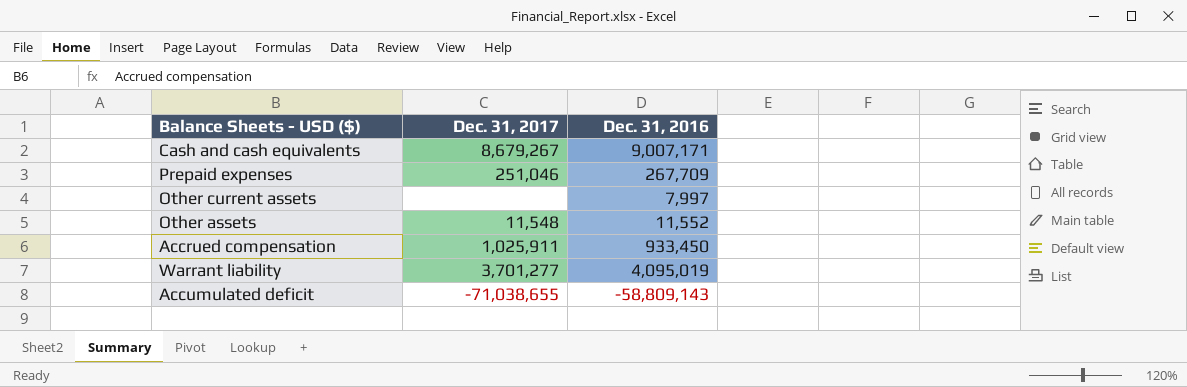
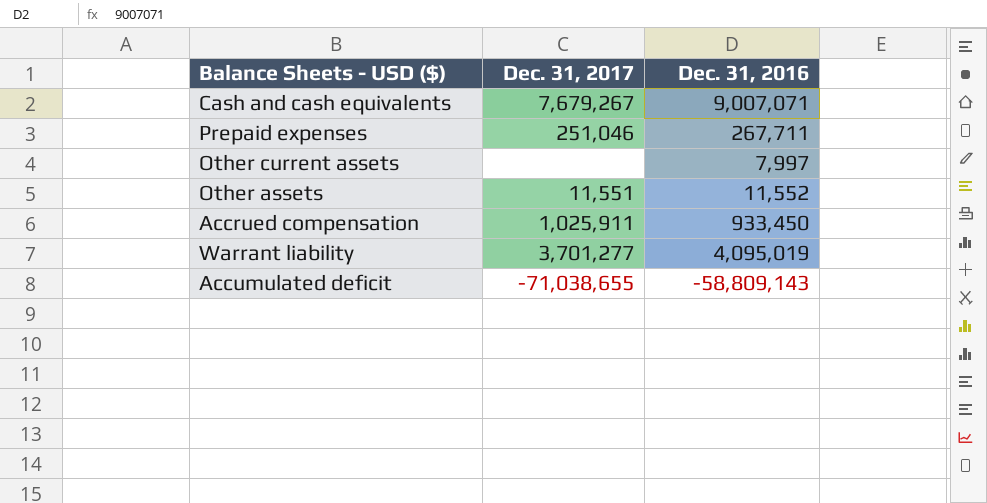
Cash and cash equivalents | Dec. 31, 2017: 8,679,267 -> 7,679,267
Cash and cash equivalents | Dec. 31, 2016: 9,007,171 -> 9,007,071
Prepaid expenses | Dec. 31, 2016: 267,709 -> 267,711
Other assets | Dec. 31, 2017: 11,548 -> 11,551

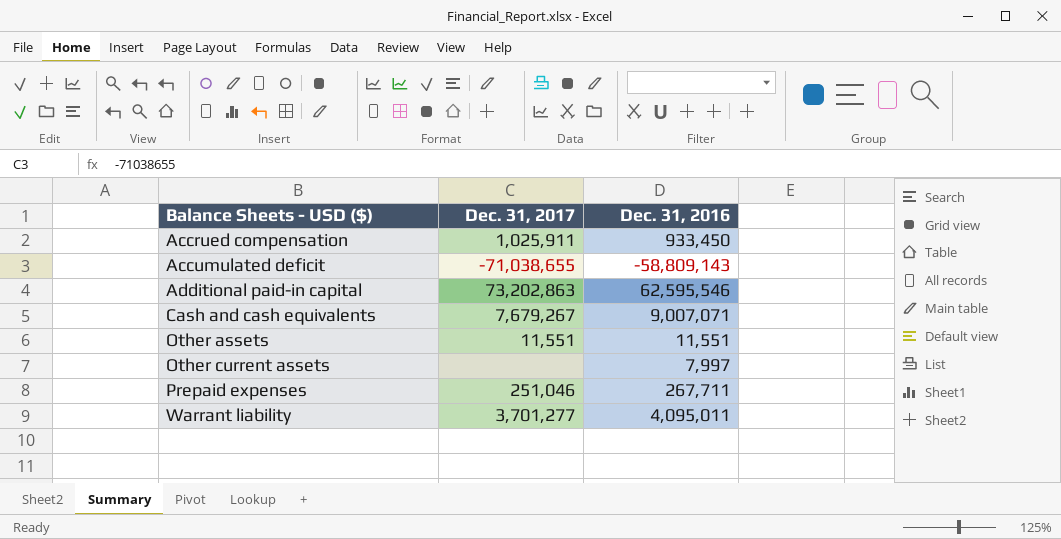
row order: none -> Balance Sheets - USD ($) ascending
row Additional paid-in capital: none -> 73,202,863 | 62,595,546
Other assets | Dec. 31, 2016: 11,552 -> 11,551
Warrant liability | Dec. 31, 2016: 4,095,019 -> 4,095,011

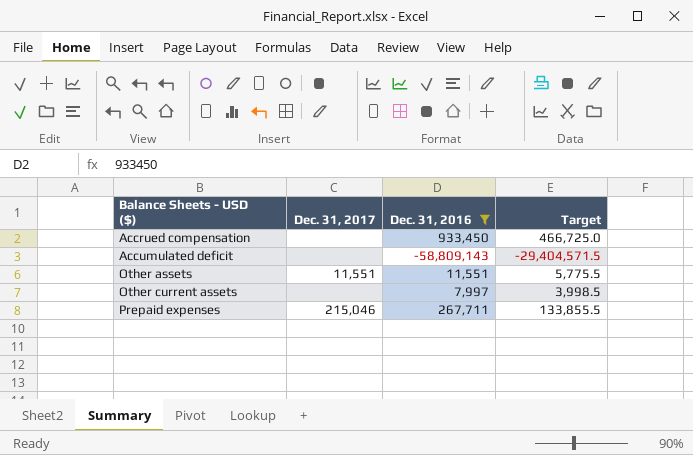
filter: none -> Dec. 31, 2016 <= 933,450
column Target | formula: none -> [Dec. 31, 2016] * 0.5
Accrued compensation | Dec. 31, 2017: 1,025,911 -> none
Accumulated deficit | Dec. 31, 2017: -71,038,655 -> none
Prepaid expenses | Dec. 31, 2017: 251,046 -> 215,046

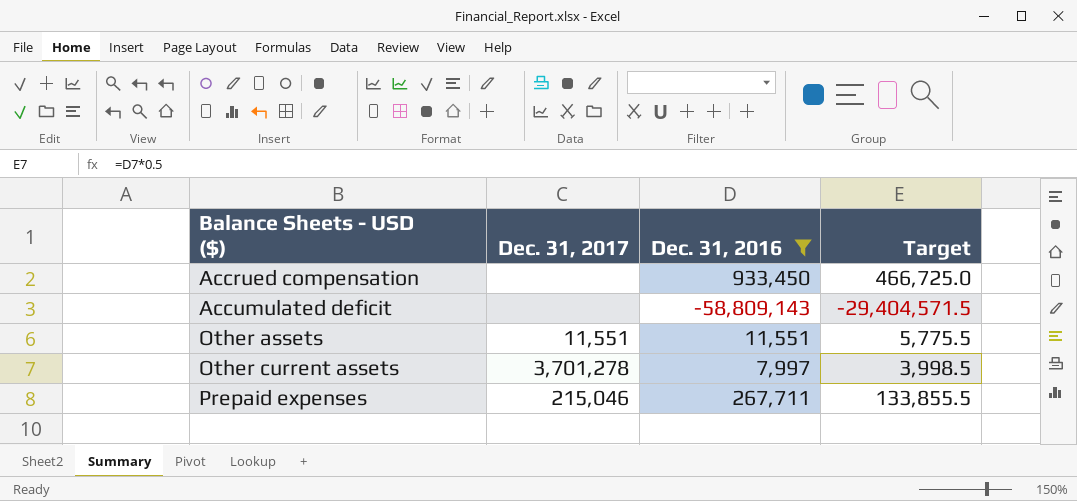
Other current assets | Dec. 31, 2017: none -> 3,701,278

